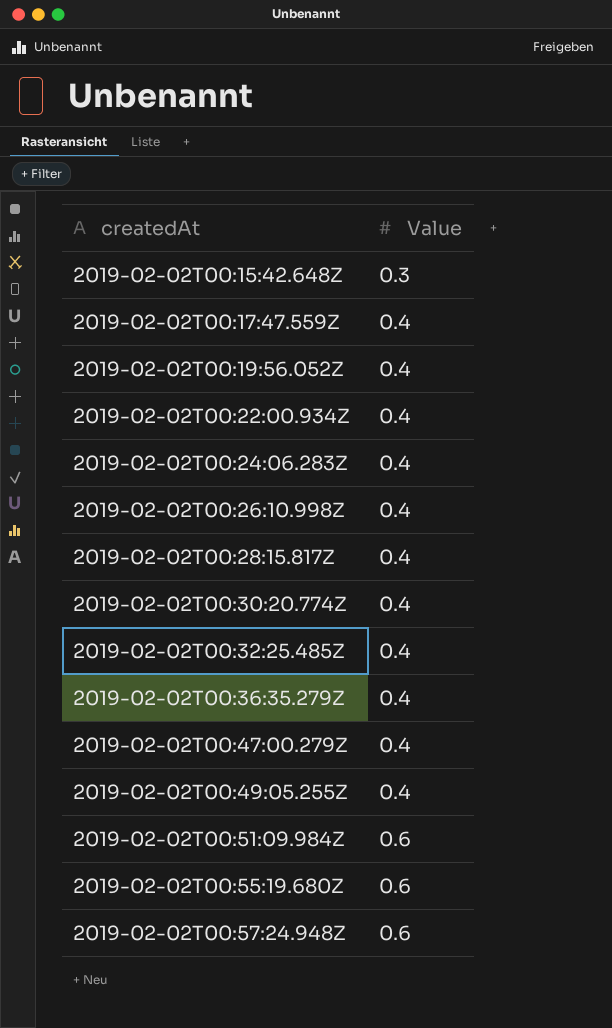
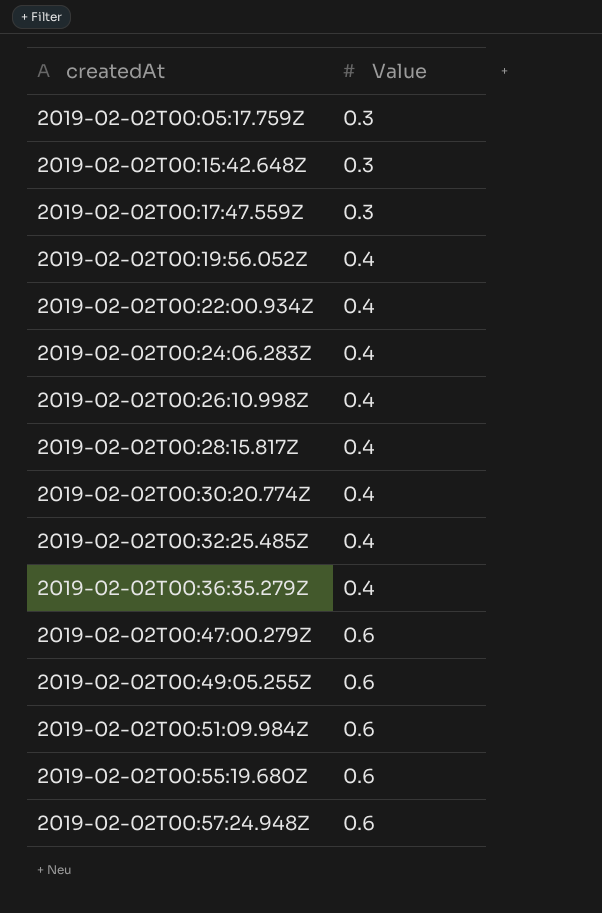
row 2019-02-02T00:05:17.759Z: none -> 0.3
2019-02-02T00:17:47.559Z | Value: 0.4 -> 0.3
2019-02-02T00:47:00.279Z | Value: 0.4 -> 0.6
2019-02-02T00:49:05.255Z | Value: 0.4 -> 0.6

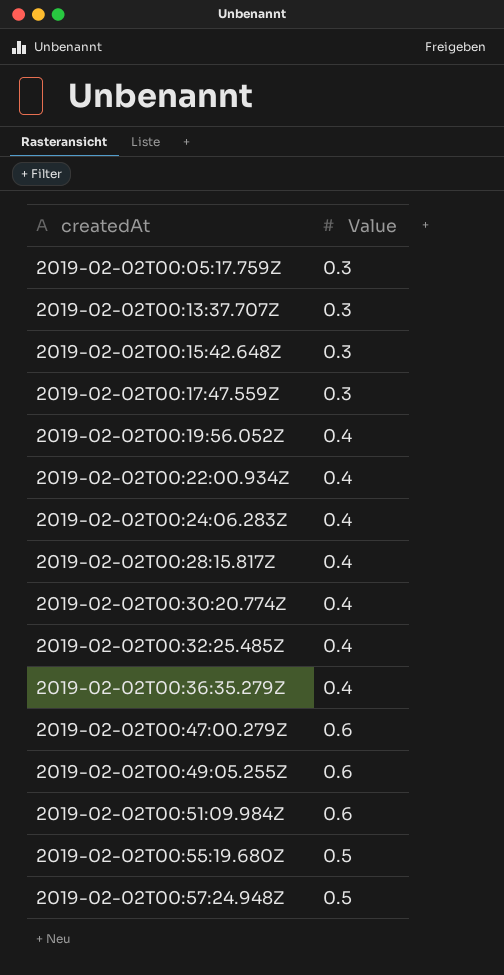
row 2019-02-02T00:26:10.998Z: 0.4 -> none
row 2019-02-02T00:13:37.707Z: none -> 0.3
2019-02-02T00:55:19.680Z | Value: 0.6 -> 0.5
2019-02-02T00:57:24.948Z | Value: 0.6 -> 0.5

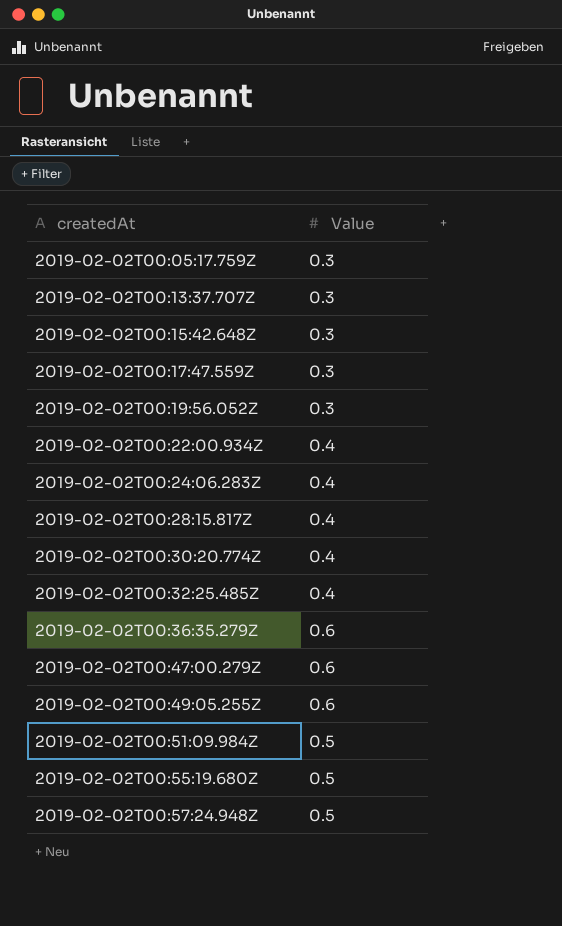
2019-02-02T00:19:56.052Z | Value: 0.4 -> 0.3
2019-02-02T00:36:35.279Z | Value: 0.4 -> 0.6
2019-02-02T00:51:09.984Z | Value: 0.6 -> 0.5

